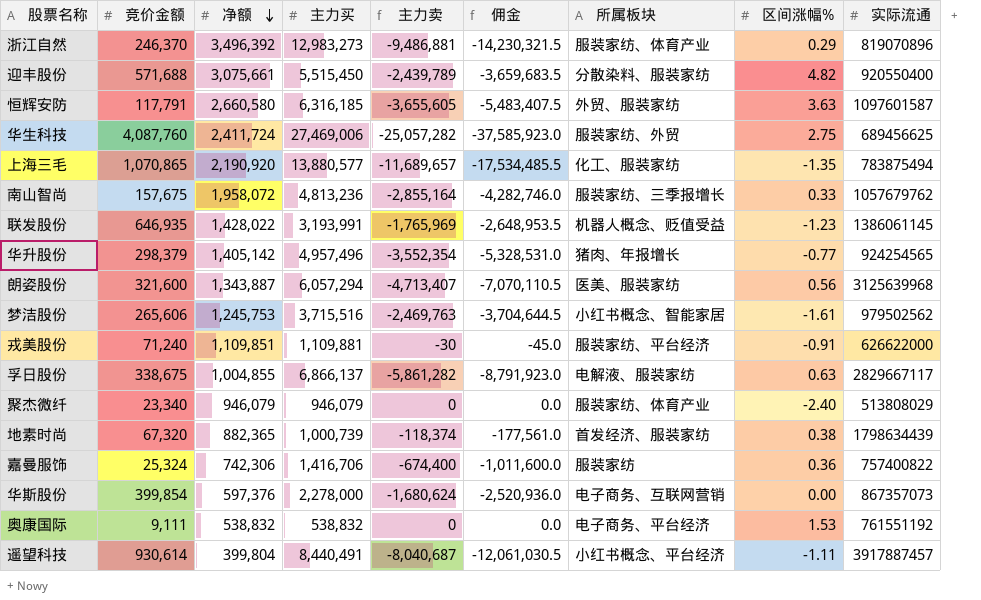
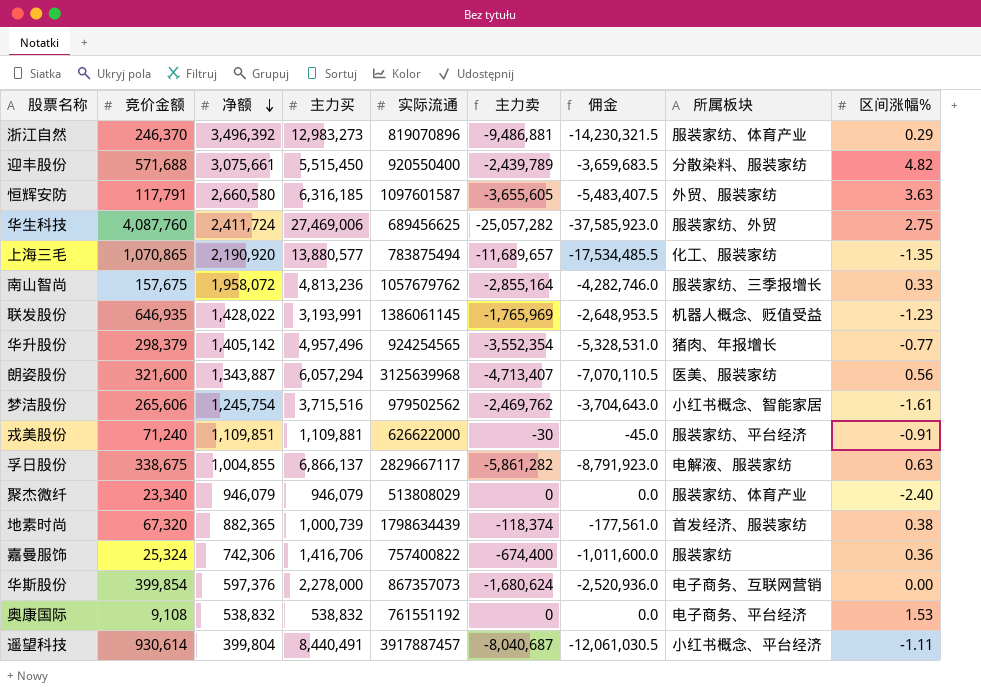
column 实际流通 | position: 9 -> 5
梦洁股份 | 净额: 1,245,753 -> 1,245,754
梦洁股份 | 主力卖: -2,469,763 -> -2,469,762
梦洁股份 | 佣金: -3,704,644.5 -> -3,704,643.0
奥康国际 | 竞价金额: 9,111 -> 9,108

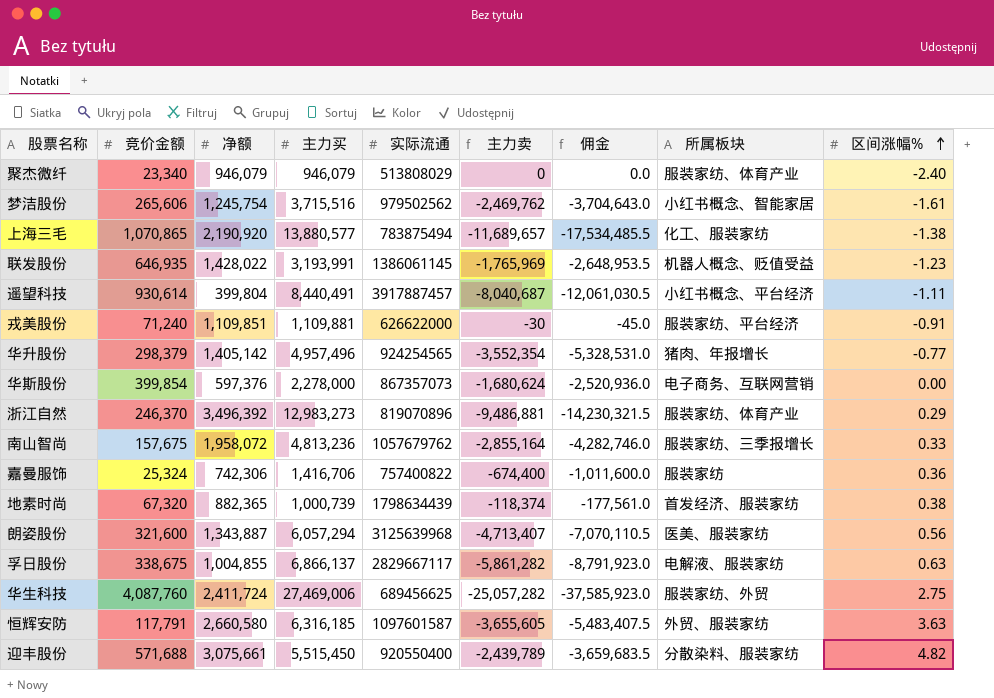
row order: 净额 descending -> 区间涨幅% ascending
row 奥康国际: 9,108 | 538,832 | 538,832 | 761551192 | 0 | 0.0 | 电子商务、平台经济 | 1.53 -> none
上海三毛 | 区间涨幅%: -1.35 -> -1.38

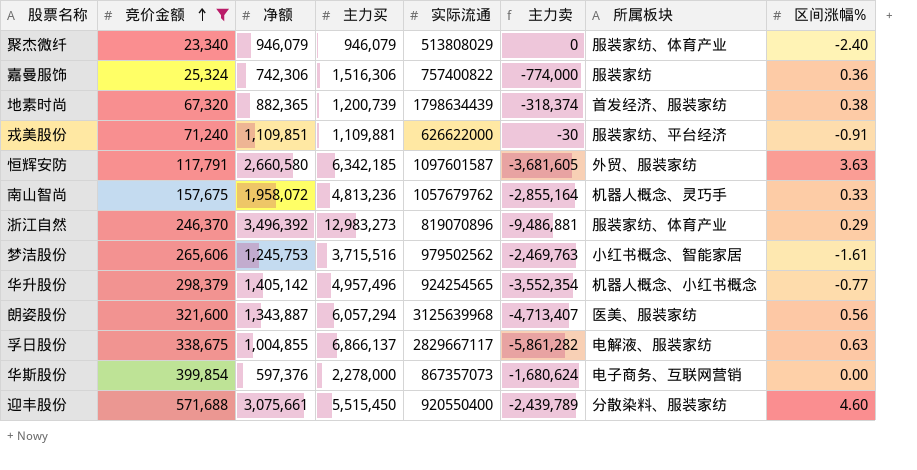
filter: none -> 竞价金额 <= 571,688
row order: 区间涨幅% ascending -> 竞价金额 ascending
column 佣金 | formula: [主力卖] * 1.5 -> none
嘉曼服饰 | 主力买: 1,416,706 -> 1,516,306
嘉曼服饰 | 主力卖: -674,400 -> -774,000
地素时尚 | 主力买: 1,000,739 -> 1,200,739
地素时尚 | 主力卖: -118,374 -> -318,374
恒辉安防 | 主力买: 6,316,185 -> 6,342,185
恒辉安防 | 主力卖: -3,655,605 -> -3,681,605
南山智尚 | 所属板块: 服装家纺、三季报增长 -> 机器人概念、灵巧手
梦洁股份 | 净额: 1,245,754 -> 1,245,753
梦洁股份 | 主力卖: -2,469,762 -> -2,469,763
华升股份 | 所属板块: 猪肉、年报增长 -> 机器人概念、小红书概念
迎丰股份 | 区间涨幅%: 4.82 -> 4.60

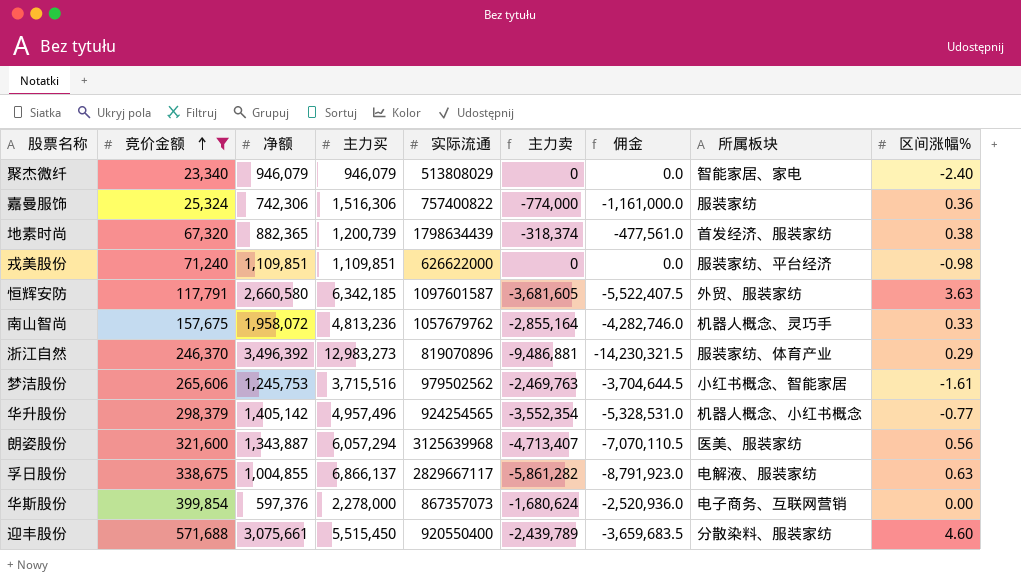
column 佣金 | formula: none -> [主力卖] * 1.5
聚杰微纤 | 所属板块: 服装家纺、体育产业 -> 智能家居、家电
戎美股份 | 主力买: 1,109,881 -> 1,109,851
戎美股份 | 主力卖: -30 -> 0
戎美股份 | 区间涨幅%: -0.91 -> -0.98

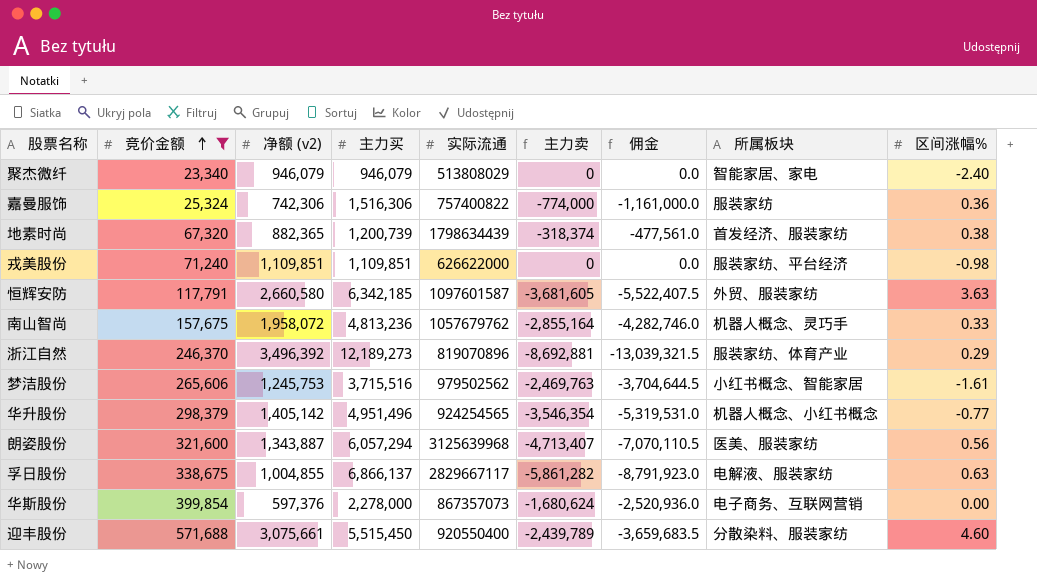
column name: 净额 -> 净额 (v2)
浙江自然 | 主力买: 12,983,273 -> 12,189,273
浙江自然 | 主力卖: -9,486,881 -> -8,692,881
浙江自然 | 佣金: -14,230,321.5 -> -13,039,321.5
华升股份 | 主力买: 4,957,496 -> 4,951,496
华升股份 | 主力卖: -3,552,354 -> -3,546,354
华升股份 | 佣金: -5,328,531.0 -> -5,319,531.0

